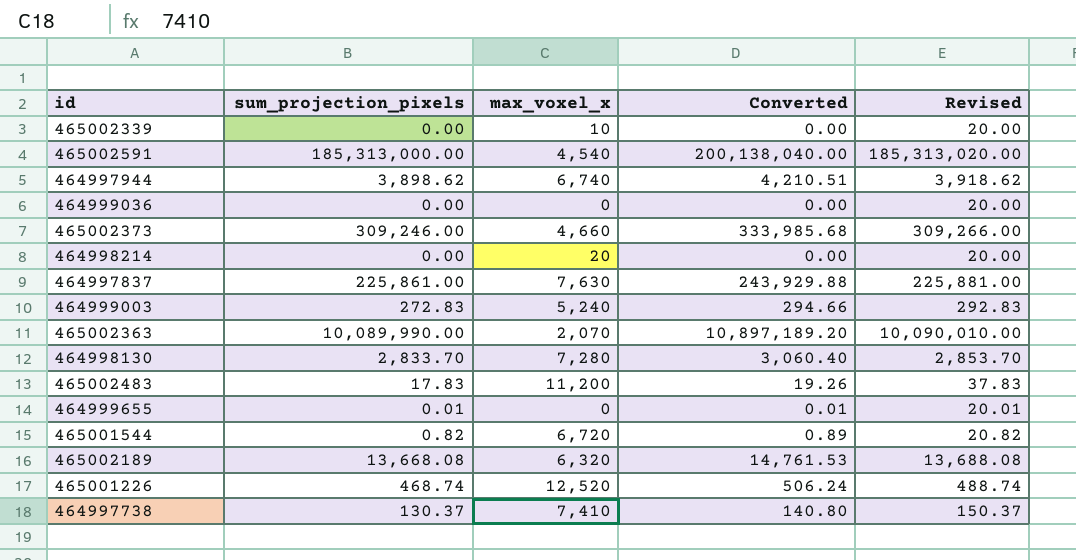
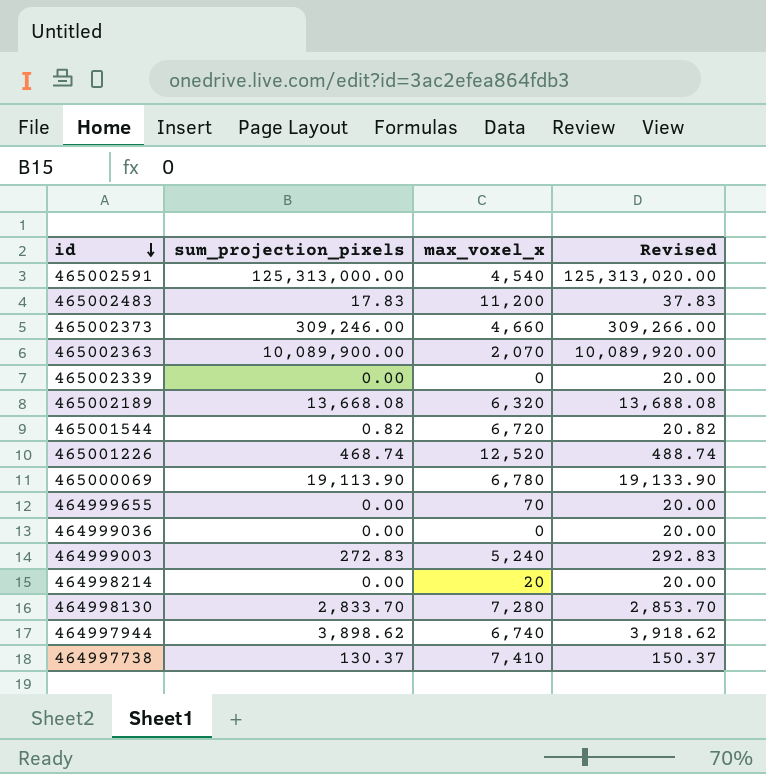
row order: none -> id descending
column Converted | formula: [sum_projection_pixels] * 1.08 -> none
row 464997837: 225,861.00 | 7,630 | 243,929.88 | 225,881.00 -> none
465002591 | sum_projection_pixels: 185,313,000.00 -> 125,313,000.00
465002591 | Revised: 185,313,020.00 -> 125,313,020.00
465002363 | sum_projection_pixels: 10,089,990.00 -> 10,089,900.00
465002363 | Revised: 10,090,010.00 -> 10,089,920.00
465002339 | max_voxel_x: 10 -> 0
row 465000069: none -> 19,113.90 | 6,780 | 19,133.90
464999655 | sum_projection_pixels: 0.01 -> 0.00
464999655 | max_voxel_x: 0 -> 70
464999655 | Revised: 20.01 -> 20.00

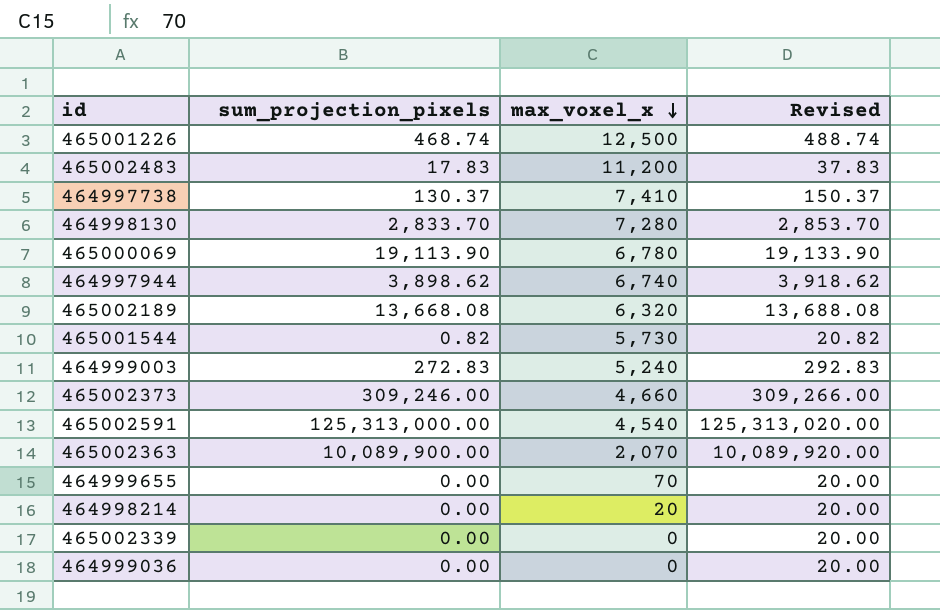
row order: id descending -> max_voxel_x descending
465001226 | max_voxel_x: 12,520 -> 12,500
465001544 | max_voxel_x: 6,720 -> 5,730

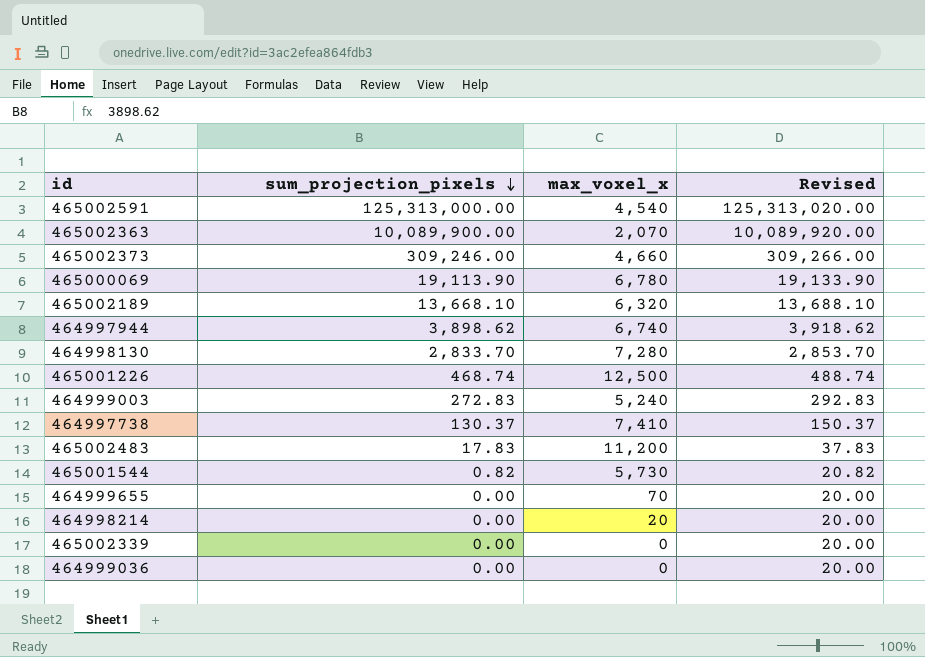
row order: max_voxel_x descending -> sum_projection_pixels descending
465002189 | sum_projection_pixels: 13,668.08 -> 13,668.10
465002189 | Revised: 13,688.08 -> 13,688.10

